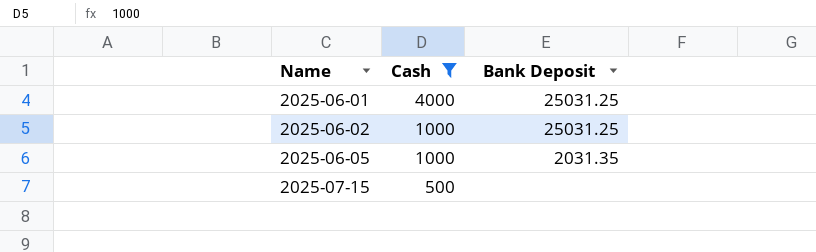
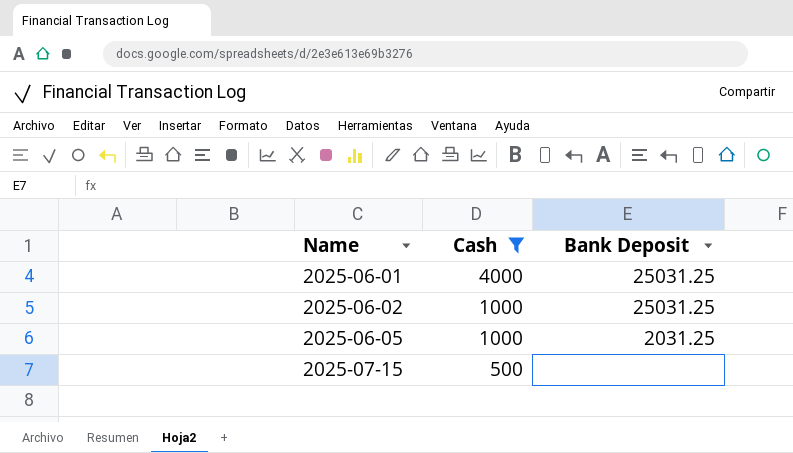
2025-06-05 | Bank Deposit: 2031.35 -> 2031.25

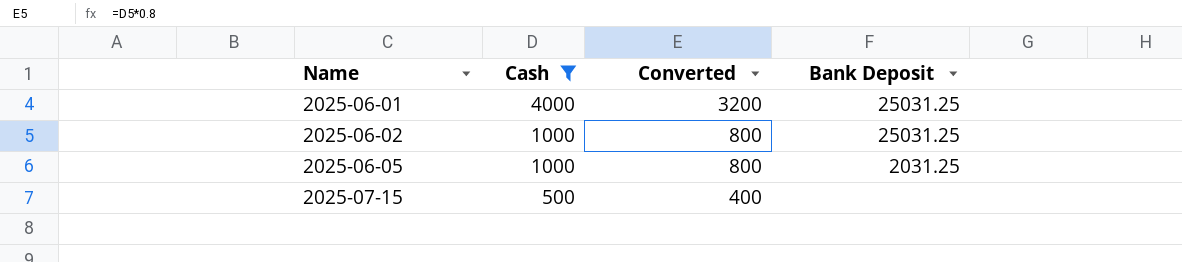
column Converted | formula: none -> [Cash] * 0.8

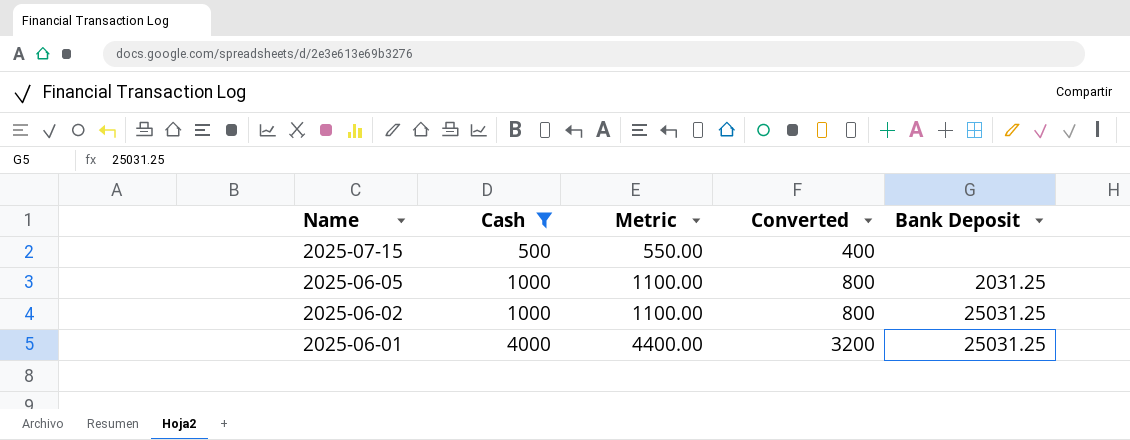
row order: Name ascending -> Name descending
column Metric | formula: none -> [Cash] * 1.1

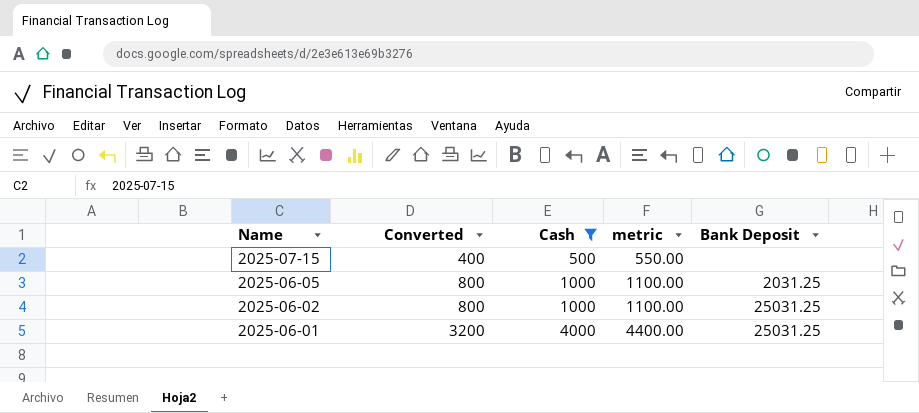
column Converted | position: 4 -> 2
column name: Metric -> metric

